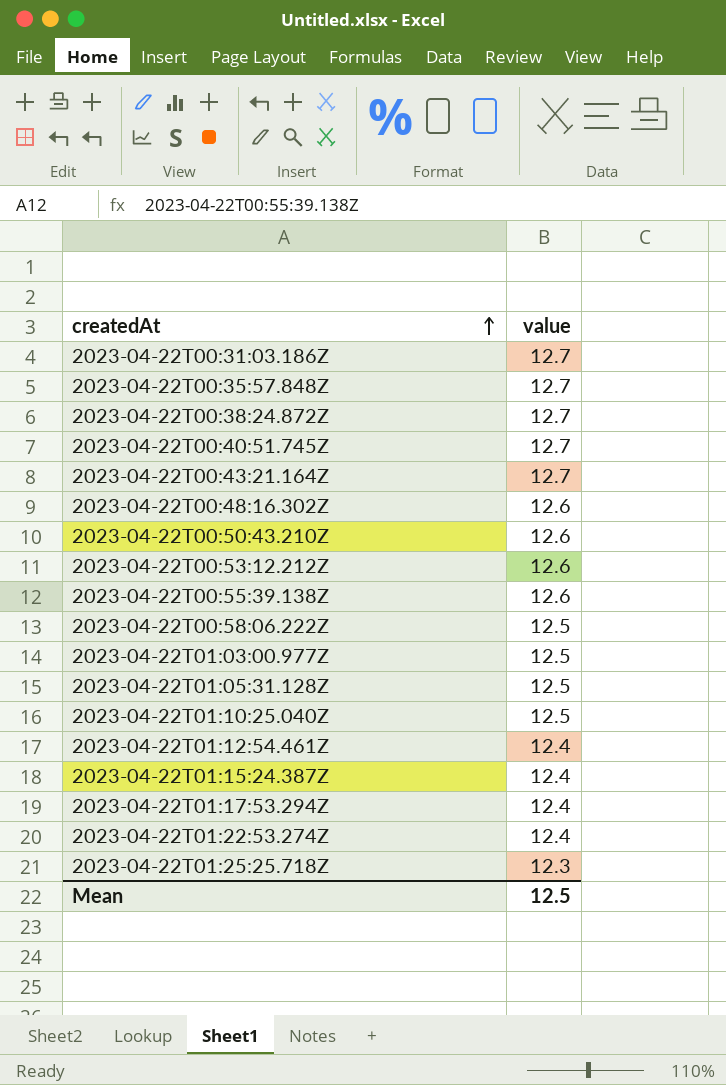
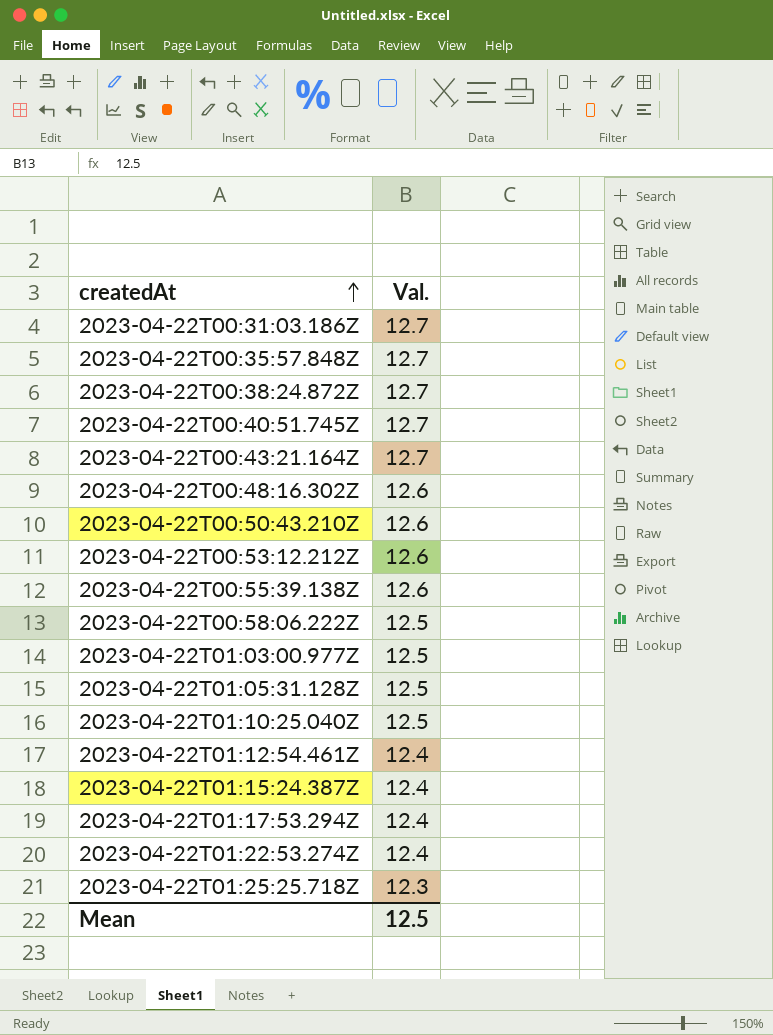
column name: value -> Val.

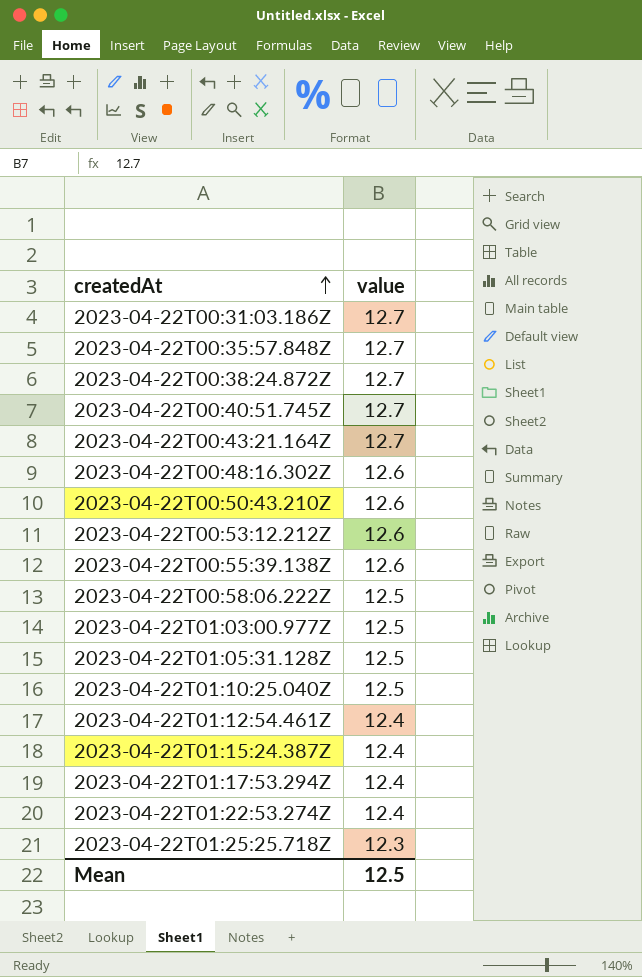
column name: Val. -> value

